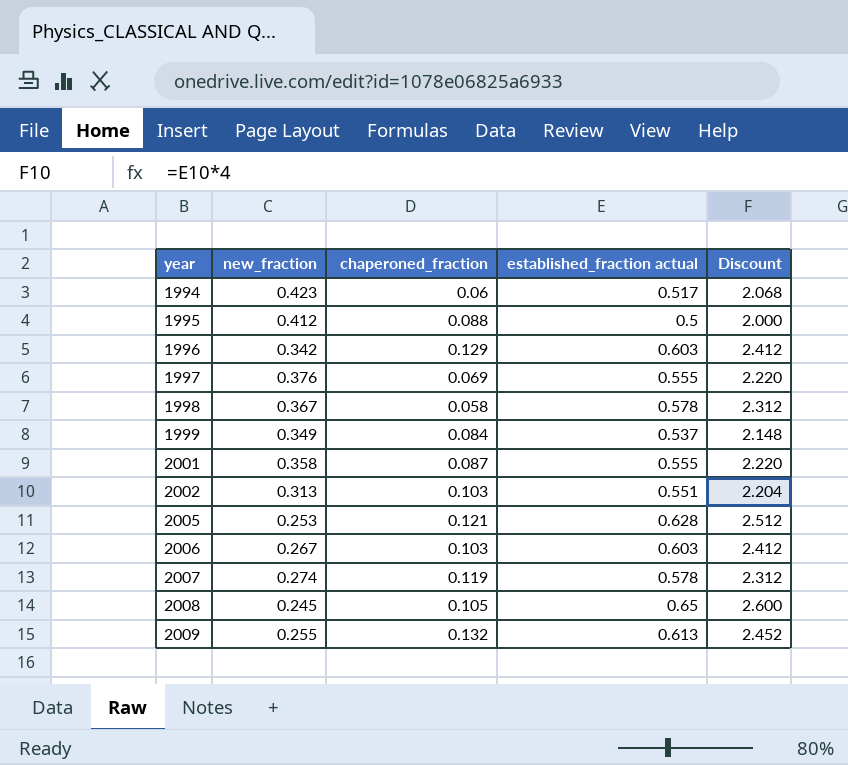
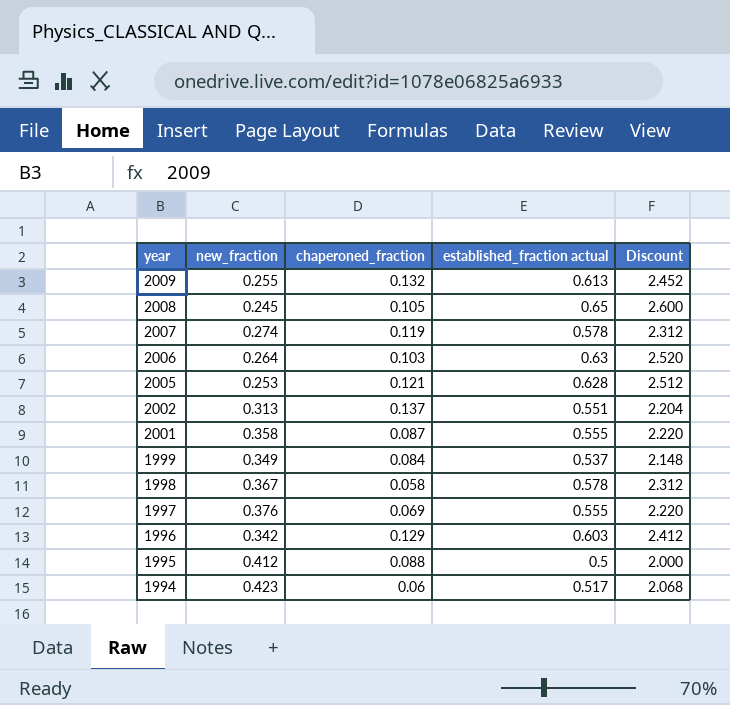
row order: year ascending -> year descending
2006 | new_fraction: 0.267 -> 0.264
2006 | established_fraction actual: 0.603 -> 0.63
2006 | Discount: 2.412 -> 2.520
2002 | chaperoned_fraction: 0.103 -> 0.137

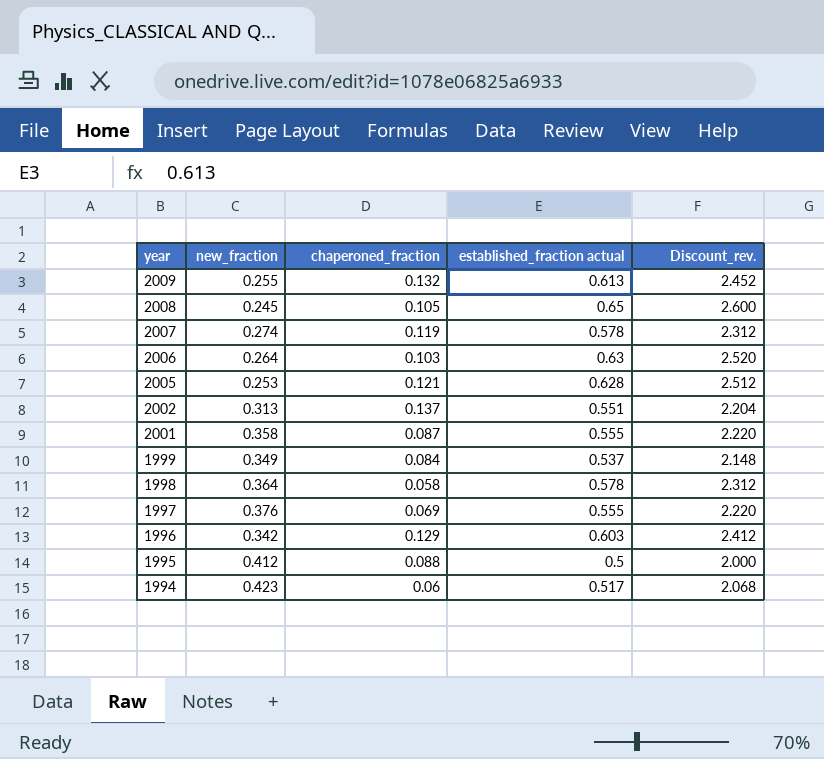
column name: Discount -> Discount_rev.
1998 | new_fraction: 0.367 -> 0.364

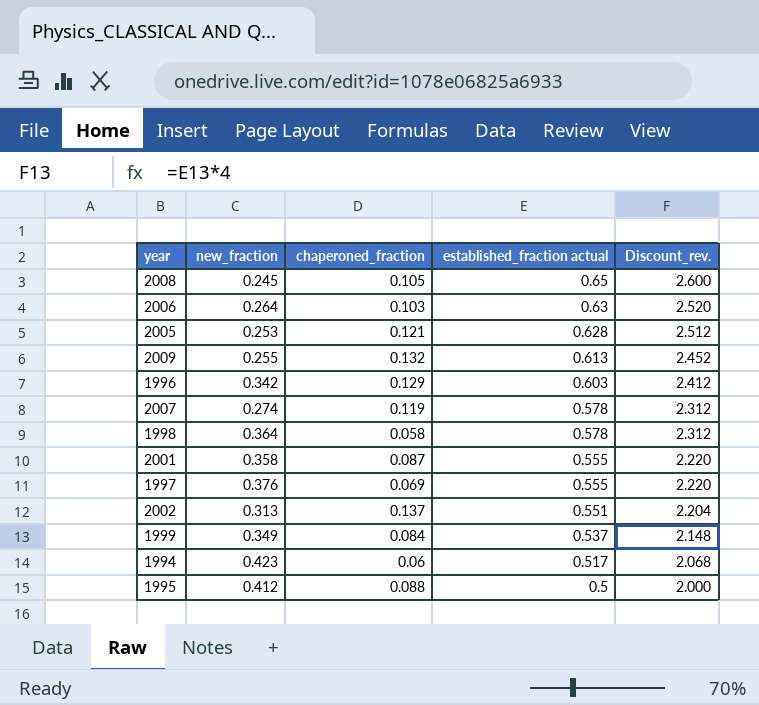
row order: year descending -> established_fraction actual descending

